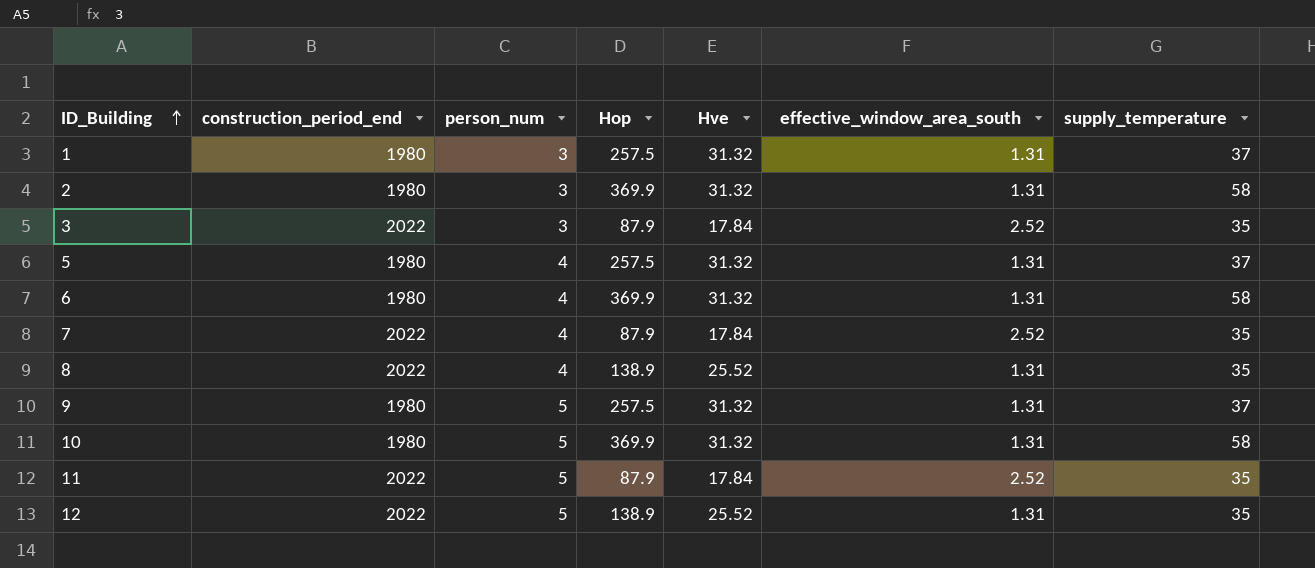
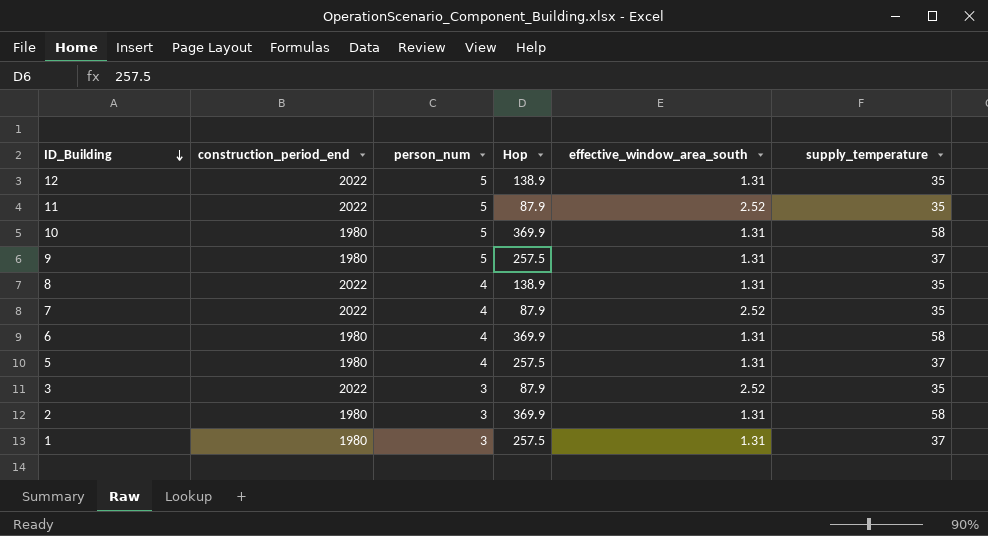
row order: ID_Building ascending -> ID_Building descending
column Hve | position: 5 -> none

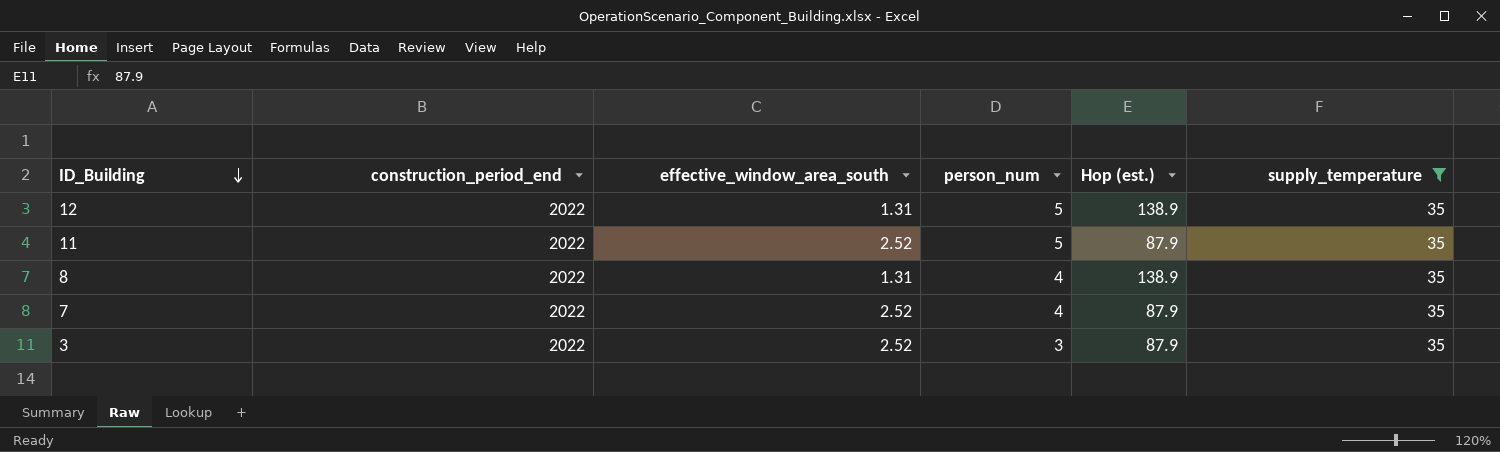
filter: none -> supply_temperature = 35
column effective_window_area_south | position: 5 -> 3
column name: Hop -> Hop (est.)

